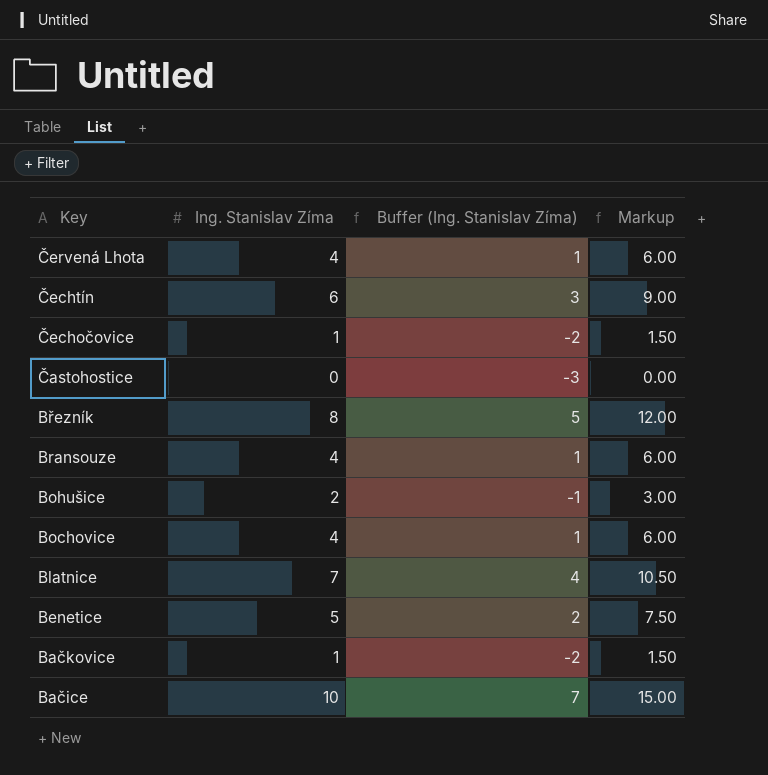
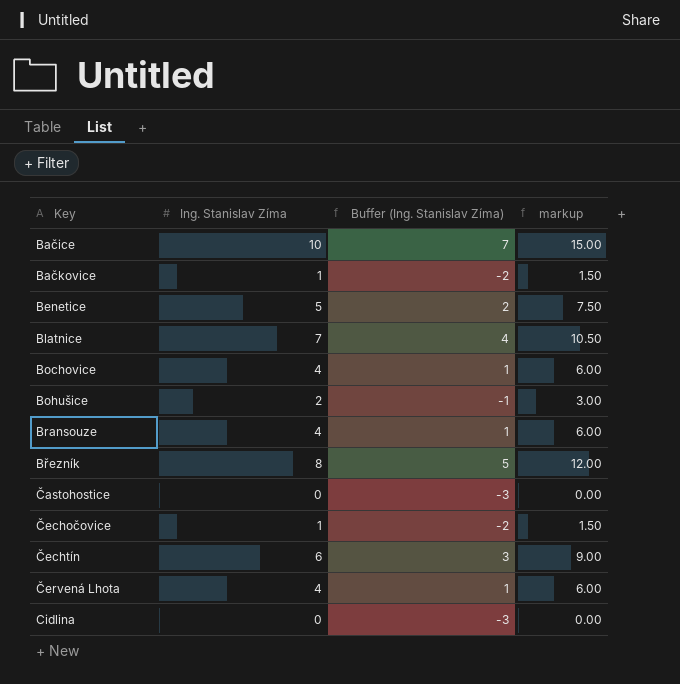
row order: Key descending -> Key ascending
column name: Markup -> markup
row Cidlina: none -> 0 | -3 | 0.00

